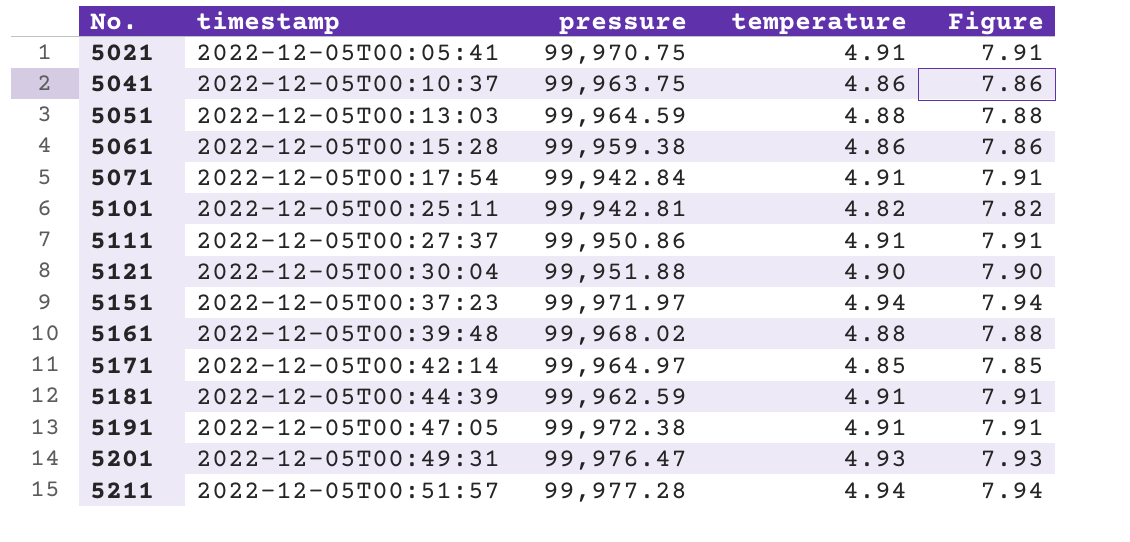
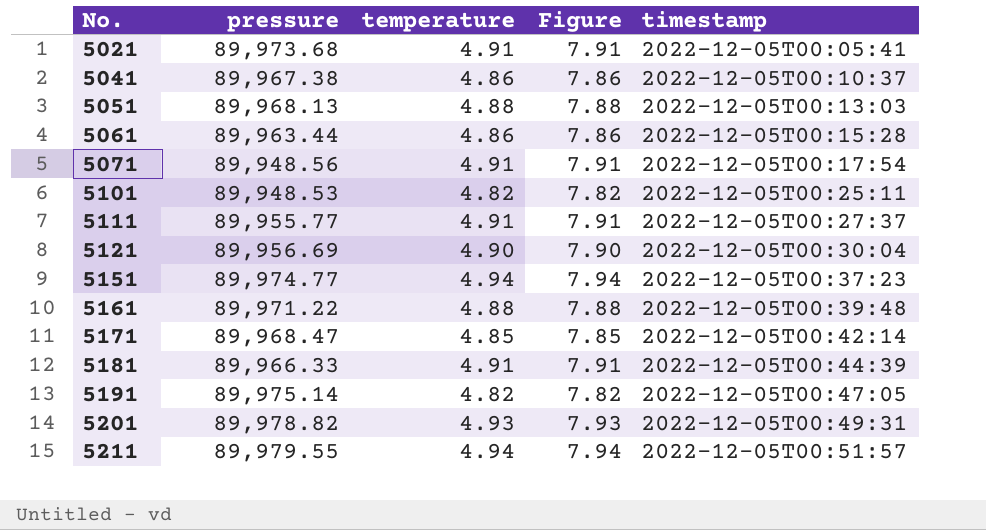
column timestamp | position: 2 -> 5
5021 | pressure: 99,970.75 -> 89,973.68
5041 | pressure: 99,963.75 -> 89,967.38
5051 | pressure: 99,964.59 -> 89,968.13
5061 | pressure: 99,959.38 -> 89,963.44
5071 | pressure: 99,942.84 -> 89,948.56
5101 | pressure: 99,942.81 -> 89,948.53
5111 | pressure: 99,950.86 -> 89,955.77
5121 | pressure: 99,951.88 -> 89,956.69
5151 | pressure: 99,971.97 -> 89,974.77
5161 | pressure: 99,968.02 -> 89,971.22
5171 | pressure: 99,964.97 -> 89,968.47
5181 | pressure: 99,962.59 -> 89,966.33
5191 | pressure: 99,972.38 -> 89,975.14
5191 | temperature: 4.91 -> 4.82
5191 | Figure: 7.91 -> 7.82
5201 | pressure: 99,976.47 -> 89,978.82
5211 | pressure: 99,977.28 -> 89,979.55

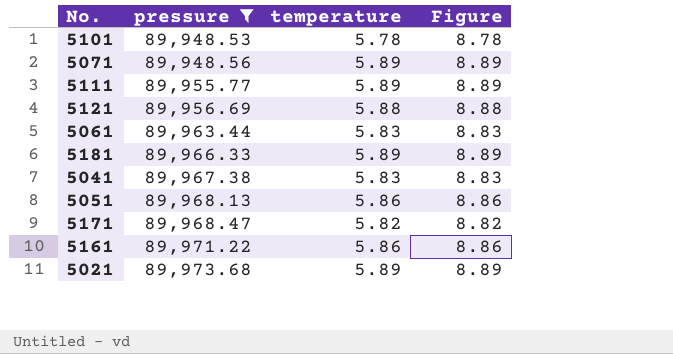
filter: none -> pressure <= 89,973.68
row order: No. ascending -> pressure ascending
column timestamp | position: 5 -> none
5101 | temperature: 4.82 -> 5.78
5101 | Figure: 7.82 -> 8.78
5071 | temperature: 4.91 -> 5.89
5071 | Figure: 7.91 -> 8.89
5111 | temperature: 4.91 -> 5.89
5111 | Figure: 7.91 -> 8.89
5121 | temperature: 4.90 -> 5.88
5121 | Figure: 7.90 -> 8.88
5061 | temperature: 4.86 -> 5.83
5061 | Figure: 7.86 -> 8.83
5181 | temperature: 4.91 -> 5.89
5181 | Figure: 7.91 -> 8.89
5041 | temperature: 4.86 -> 5.83
5041 | Figure: 7.86 -> 8.83
5051 | temperature: 4.88 -> 5.86
5051 | Figure: 7.88 -> 8.86
5171 | temperature: 4.85 -> 5.82
5171 | Figure: 7.85 -> 8.82
5161 | temperature: 4.88 -> 5.86
5161 | Figure: 7.88 -> 8.86
5021 | temperature: 4.91 -> 5.89
5021 | Figure: 7.91 -> 8.89

